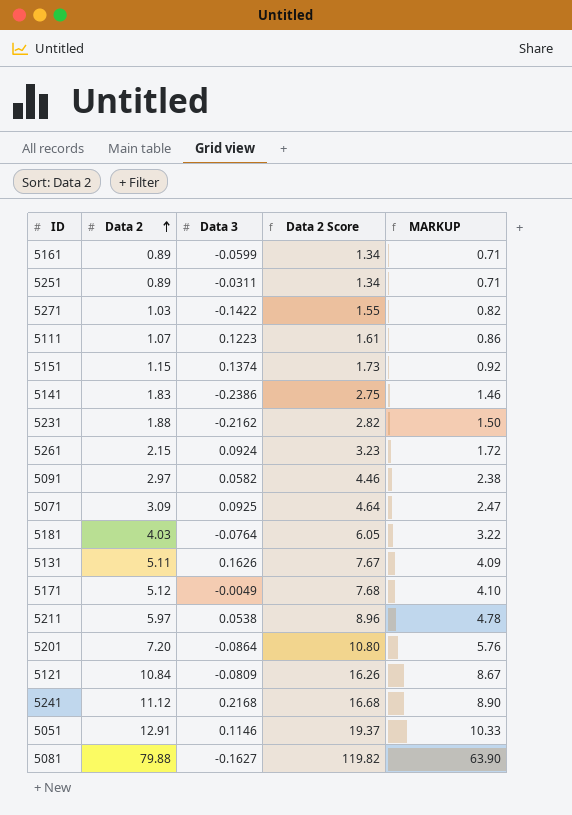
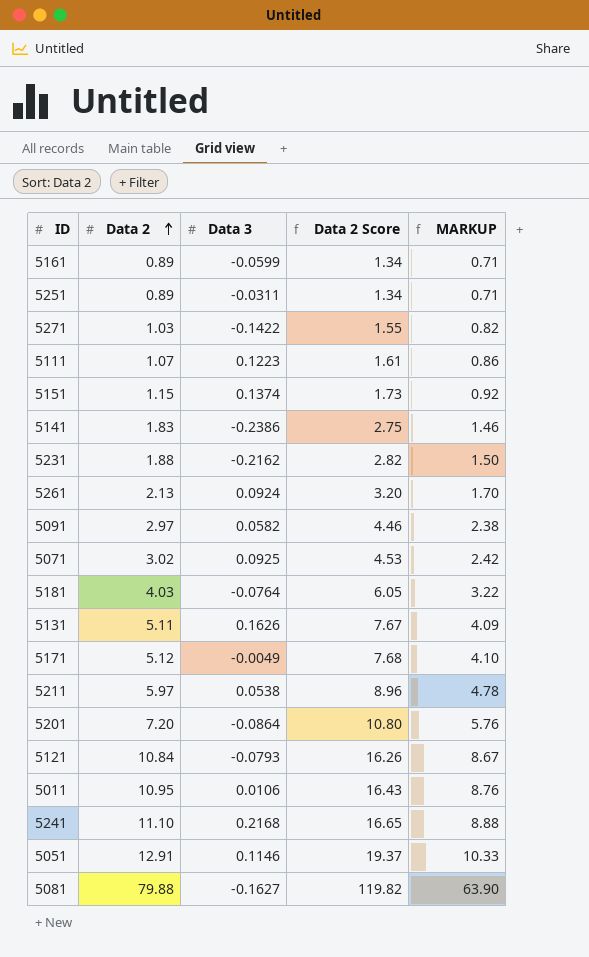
5261 | Data 2: 2.15 -> 2.13
5261 | Data 2 Score: 3.23 -> 3.20
5261 | MARKUP: 1.72 -> 1.70
5071 | Data 2: 3.09 -> 3.02
5071 | Data 2 Score: 4.64 -> 4.53
5071 | MARKUP: 2.47 -> 2.42
5121 | Data 3: -0.0809 -> -0.0793
row 5011: none -> 10.95 | 0.0106 | 16.43 | 8.76
5241 | Data 2: 11.12 -> 11.10
5241 | Data 2 Score: 16.68 -> 16.65
5241 | MARKUP: 8.90 -> 8.88

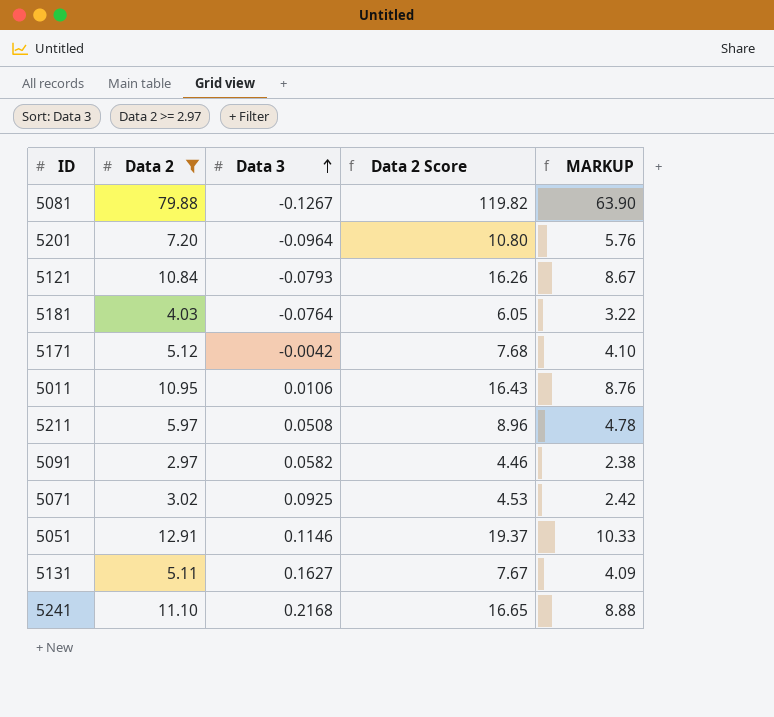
filter: none -> Data 2 >= 2.97
row order: Data 2 ascending -> Data 3 ascending
5081 | Data 3: -0.1627 -> -0.1267
5201 | Data 3: -0.0864 -> -0.0964
5171 | Data 3: -0.0049 -> -0.0042
5211 | Data 3: 0.0538 -> 0.0508
5131 | Data 3: 0.1626 -> 0.1627

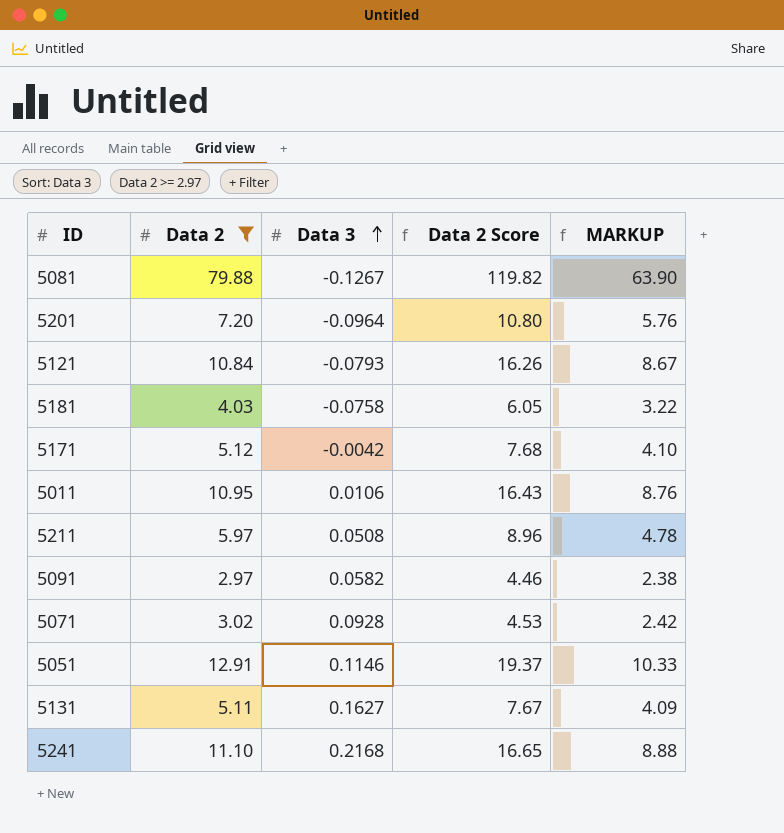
5181 | Data 3: -0.0764 -> -0.0758
5071 | Data 3: 0.0925 -> 0.0928

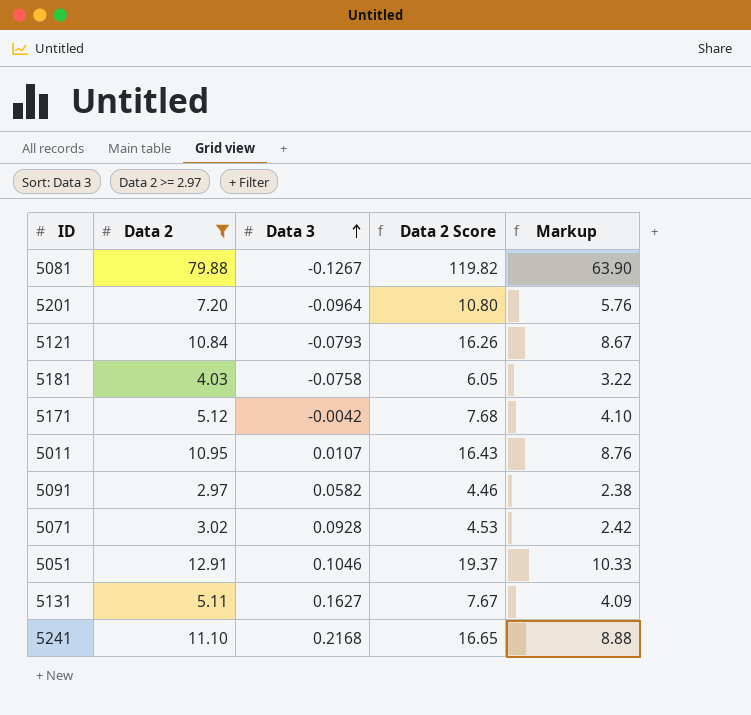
column name: MARKUP -> Markup
row 5211: 5.97 | 0.0508 | 8.96 | 4.78 -> none
5011 | Data 3: 0.0106 -> 0.0107
5051 | Data 3: 0.1146 -> 0.1046

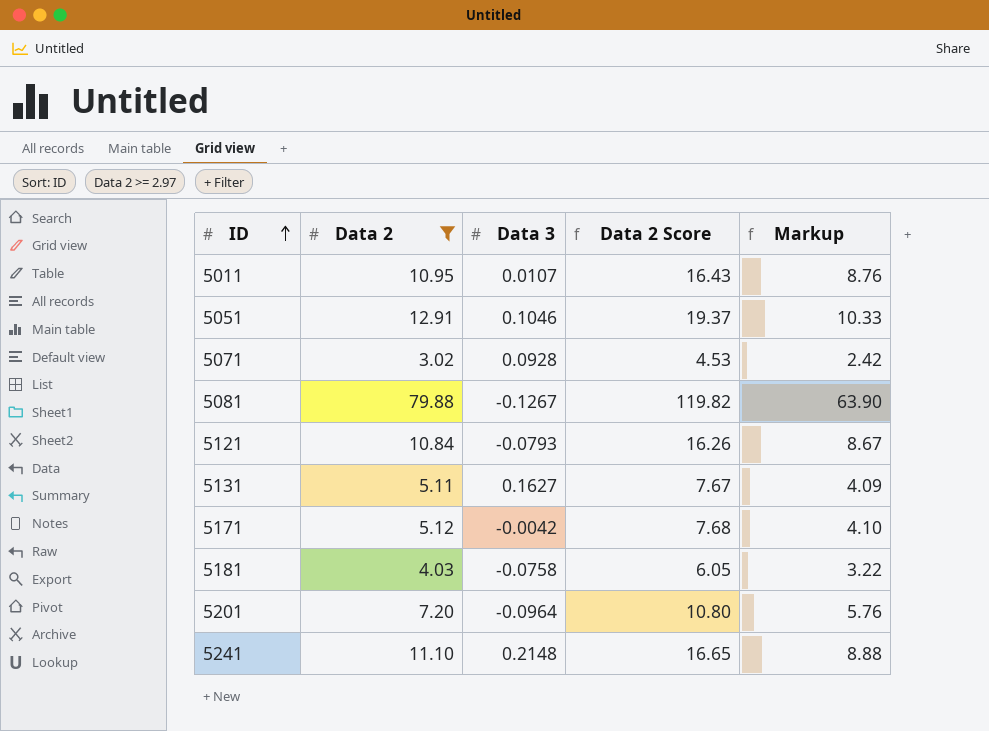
row order: Data 3 ascending -> ID ascending
row 5091: 2.97 | 0.0582 | 4.46 | 2.38 -> none
5241 | Data 3: 0.2168 -> 0.2148

